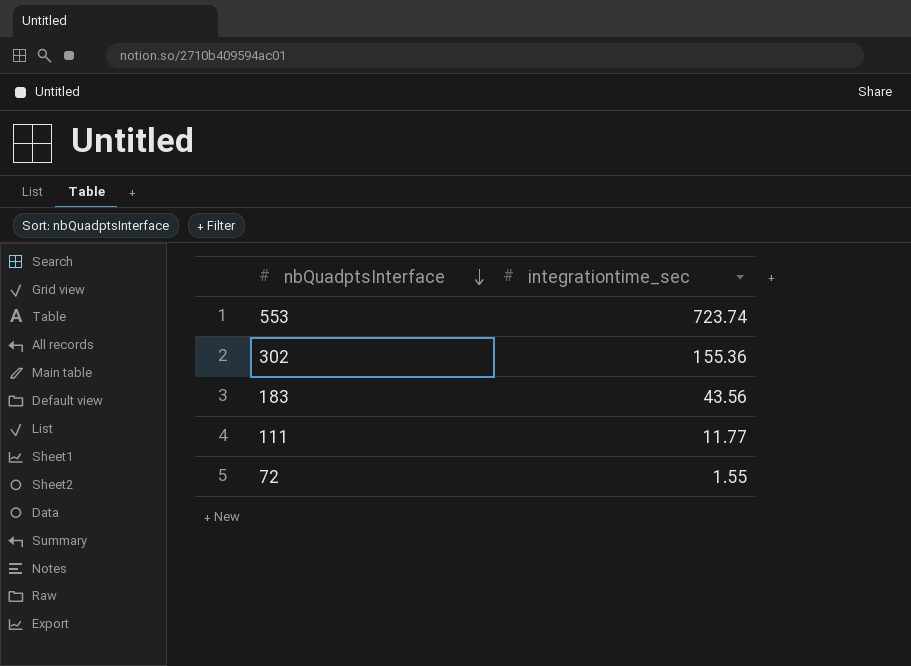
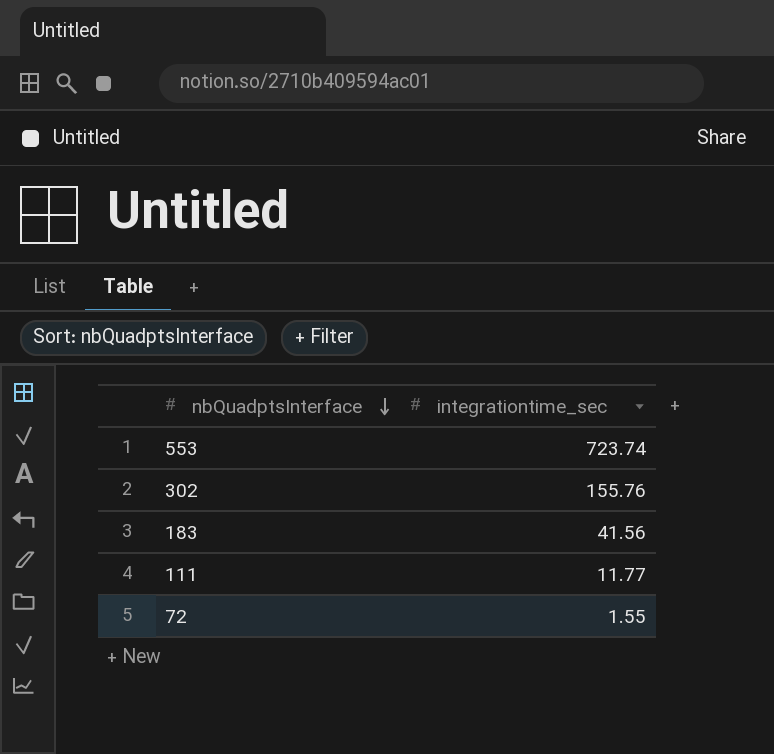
302 | integrationtime_sec: 155.36 -> 155.76
183 | integrationtime_sec: 43.56 -> 41.56

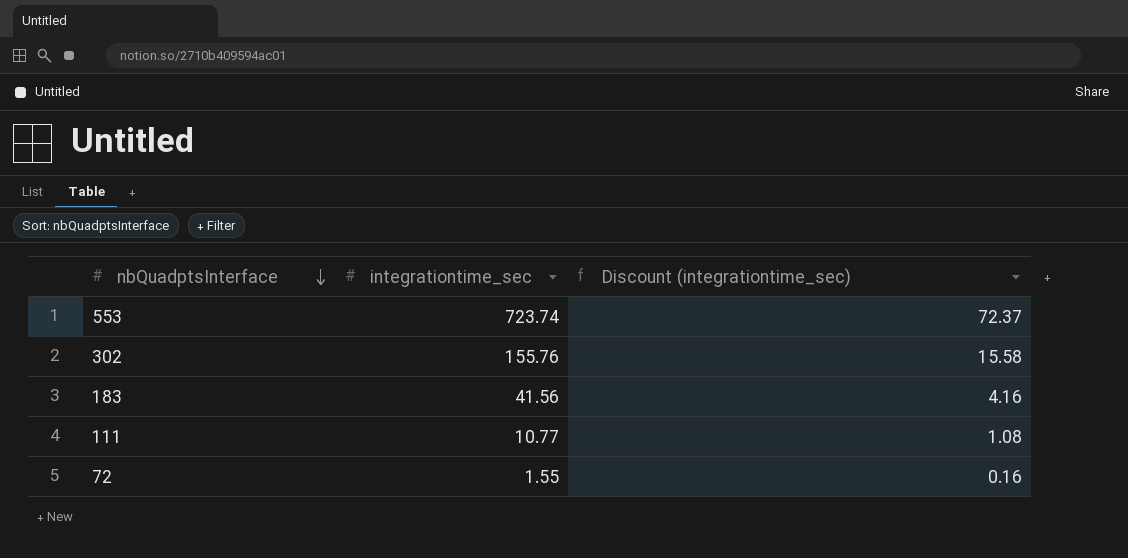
column Discount (integrationtime_sec) | formula: none -> [integrationtime_sec] * 0.1
111 | integrationtime_sec: 11.77 -> 10.77

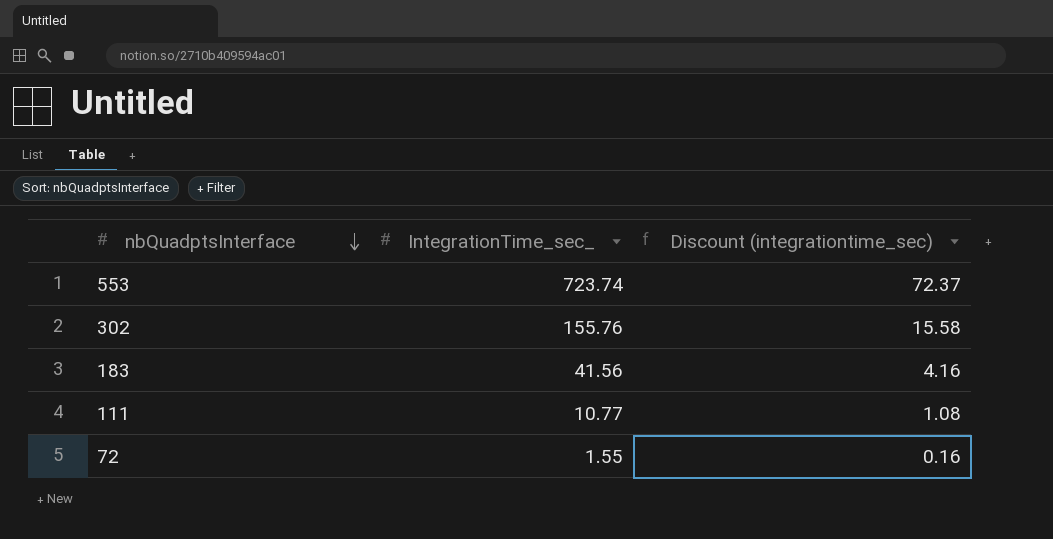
column name: integrationtime_sec -> IntegrationTime_sec_

